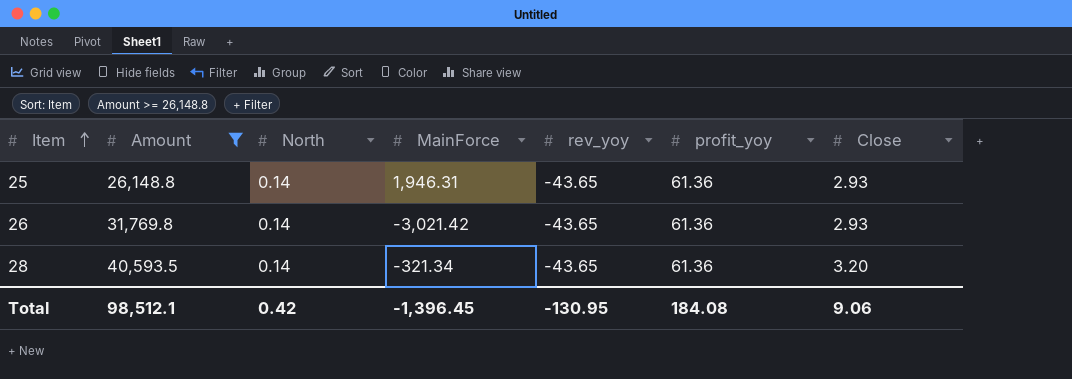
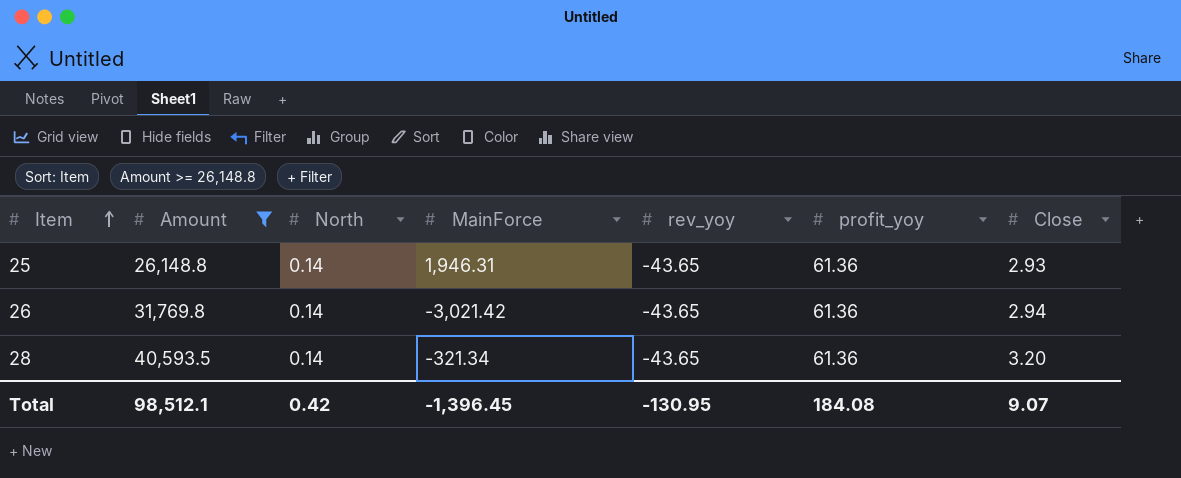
26 | Close: 2.93 -> 2.94
Total | Close: 9.06 -> 9.07

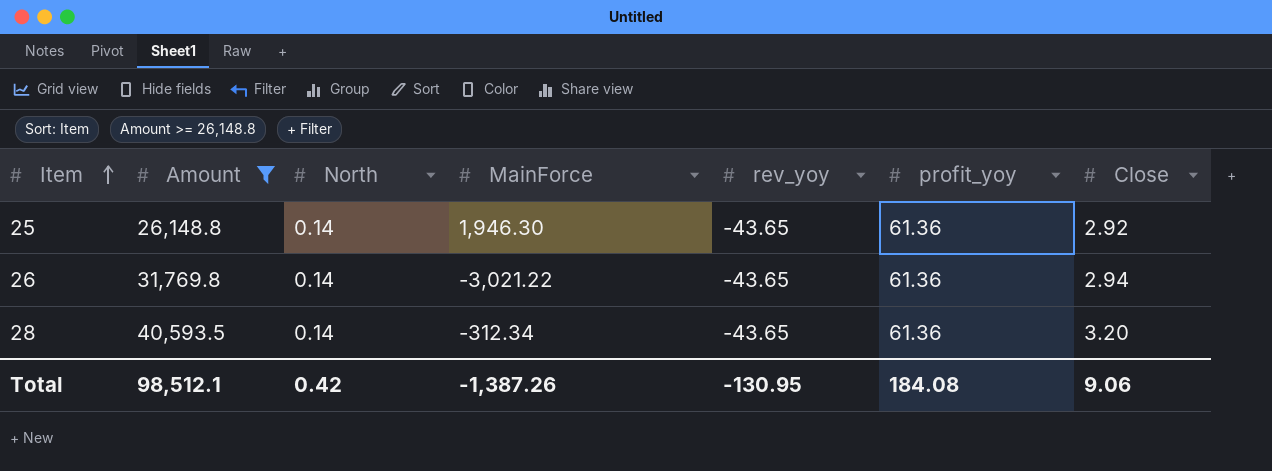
25 | MainForce: 1,946.31 -> 1,946.30
25 | Close: 2.93 -> 2.92
26 | MainForce: -3,021.42 -> -3,021.22
28 | MainForce: -321.34 -> -312.34
Total | MainForce: -1,396.45 -> -1,387.26
Total | Close: 9.07 -> 9.06

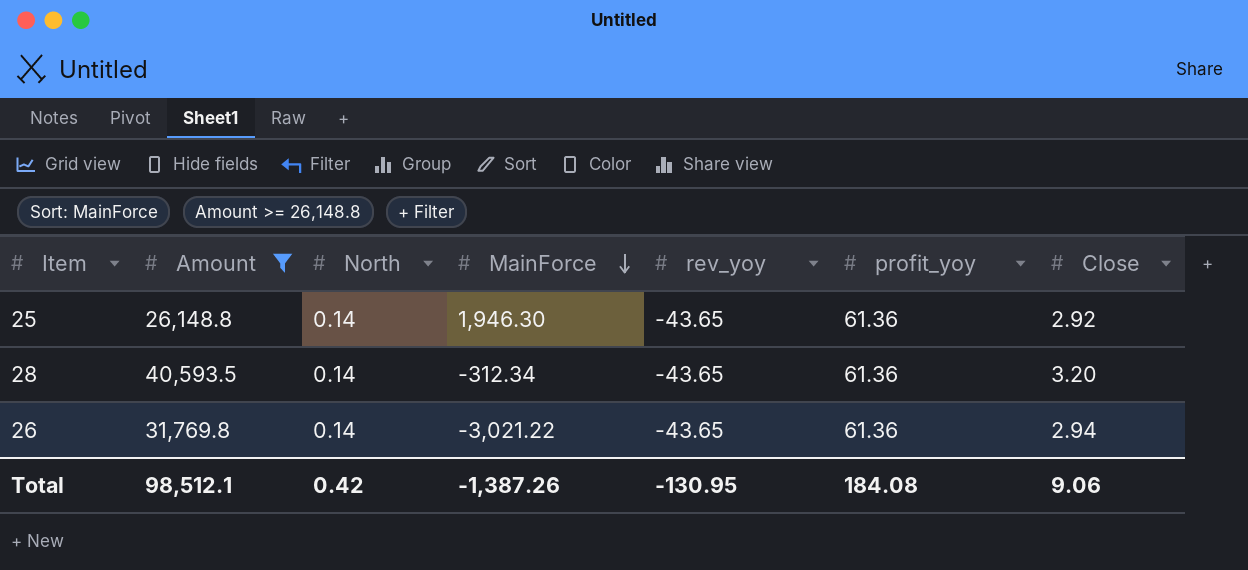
row order: Item ascending -> MainForce descending

